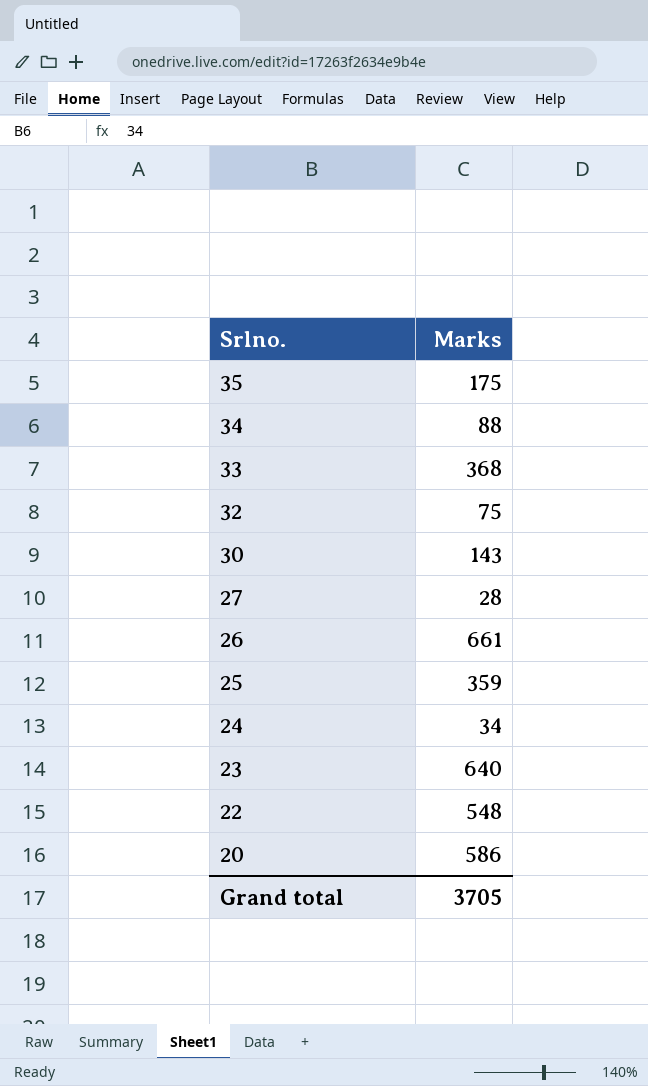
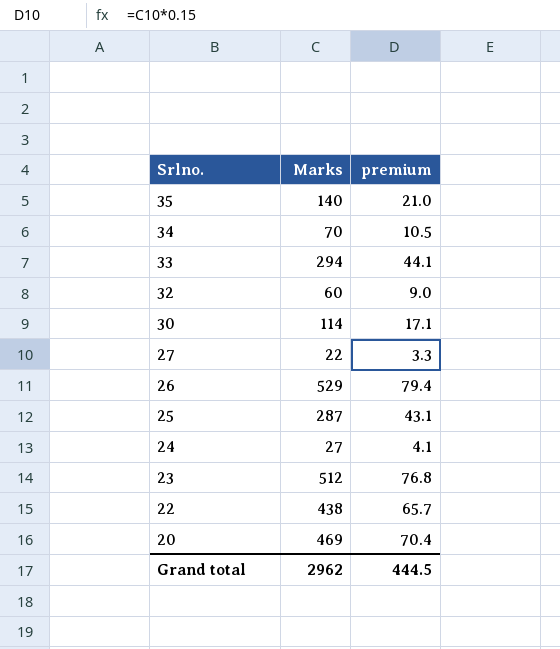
column premium | formula: none -> [Marks] * 0.15
35 | Marks: 175 -> 140
34 | Marks: 88 -> 70
33 | Marks: 368 -> 294
32 | Marks: 75 -> 60
30 | Marks: 143 -> 114
27 | Marks: 28 -> 22
26 | Marks: 661 -> 529
25 | Marks: 359 -> 287
24 | Marks: 34 -> 27
23 | Marks: 640 -> 512
22 | Marks: 548 -> 438
20 | Marks: 586 -> 469
Grand total | Marks: 3705 -> 2962

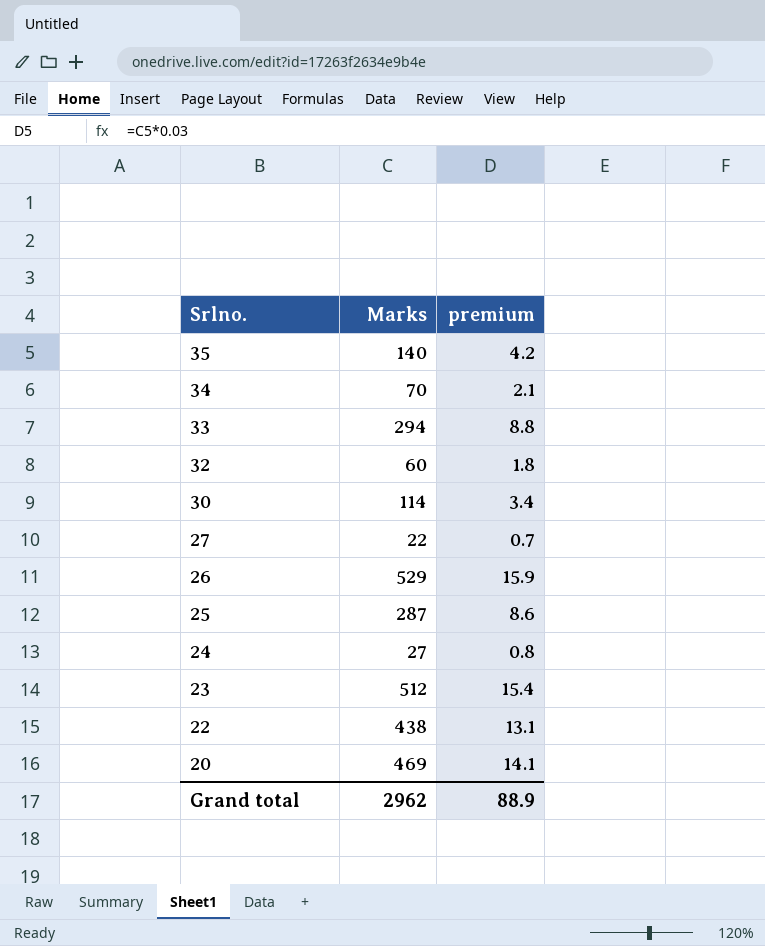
column premium | formula: [Marks] * 0.15 -> [Marks] * 0.03
Grand total | premium: 444.5 -> 88.9

